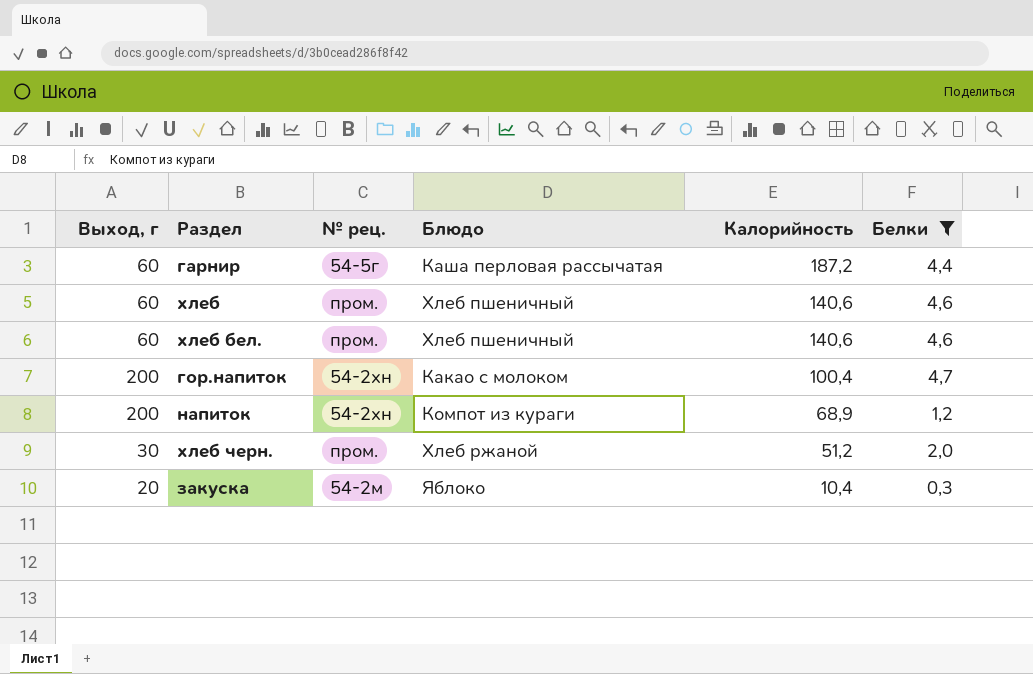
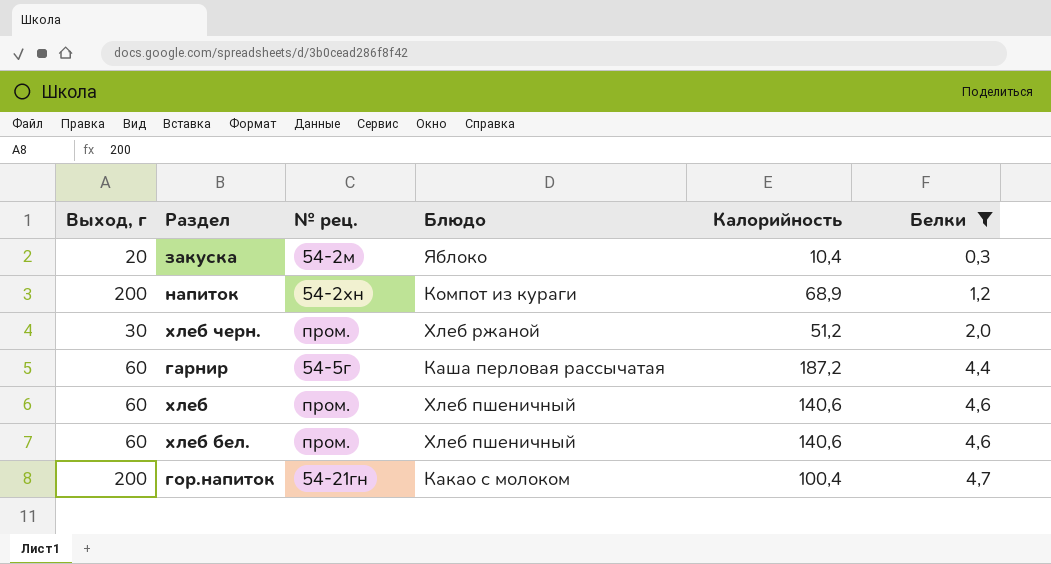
row order: Калорийность descending -> Белки ascending
гор.напиток | № рец.: 54-2хн -> 54-21гн

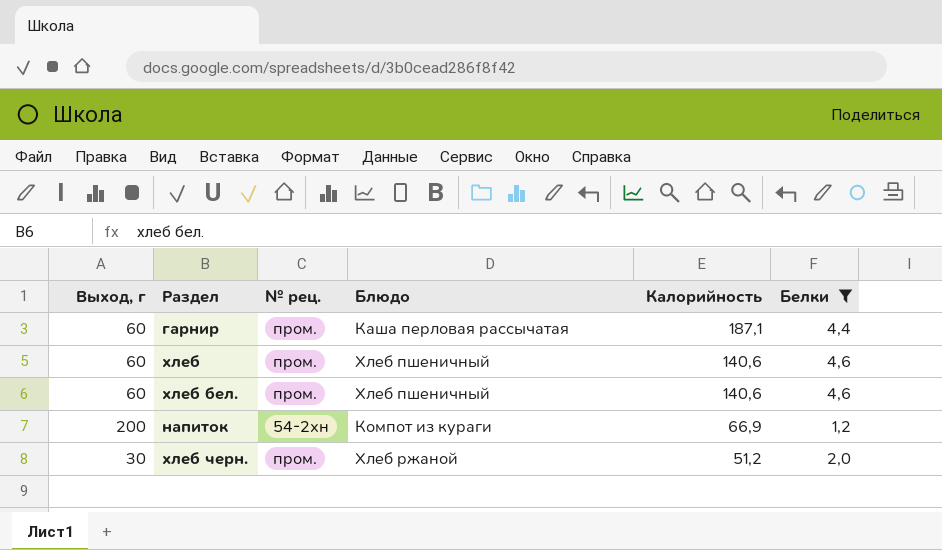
row order: Белки ascending -> Калорийность descending
row закуска: 20 | 54-2м | Яблоко | 10,4 | 0,3 -> none
row гор.напиток: 200 | 54-21гн | Какао с молоком | 100,4 | 4,7 -> none
гарнир | № рец.: 54-5г -> пром.
гарнир | Калорийность: 187,2 -> 187,1
напиток | Калорийность: 68,9 -> 66,9

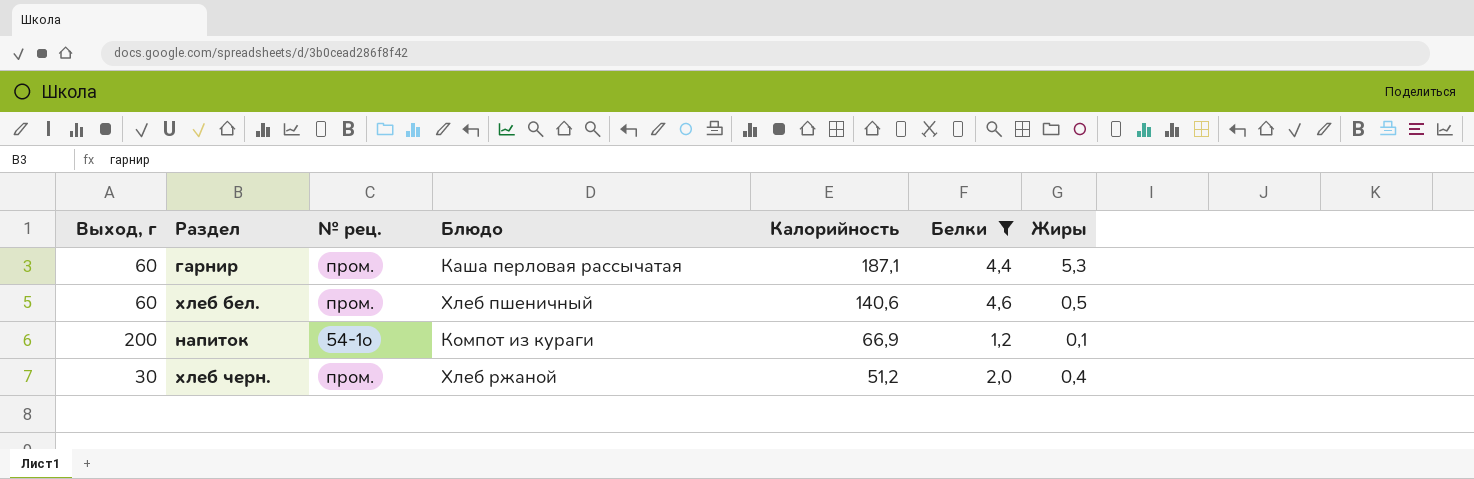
column Жиры | position: none -> 7
row хлеб: 60 | пром. | Хлеб пшеничный | 140,6 | 4,6 -> none
напиток | № рец.: 54-2хн -> 54-1о

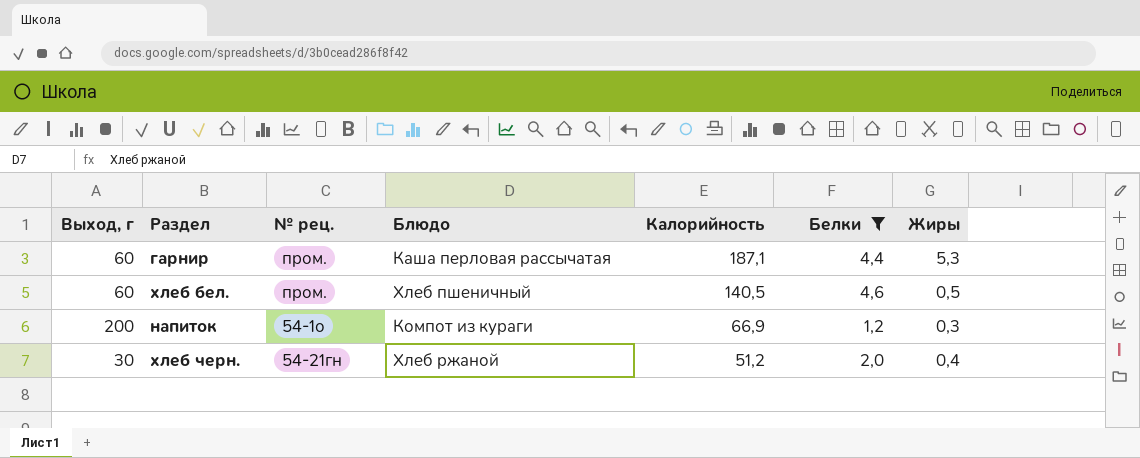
хлеб бел. | Калорийность: 140,6 -> 140,5
напиток | Жиры: 0,1 -> 0,3
хлеб черн. | № рец.: пром. -> 54-21гн

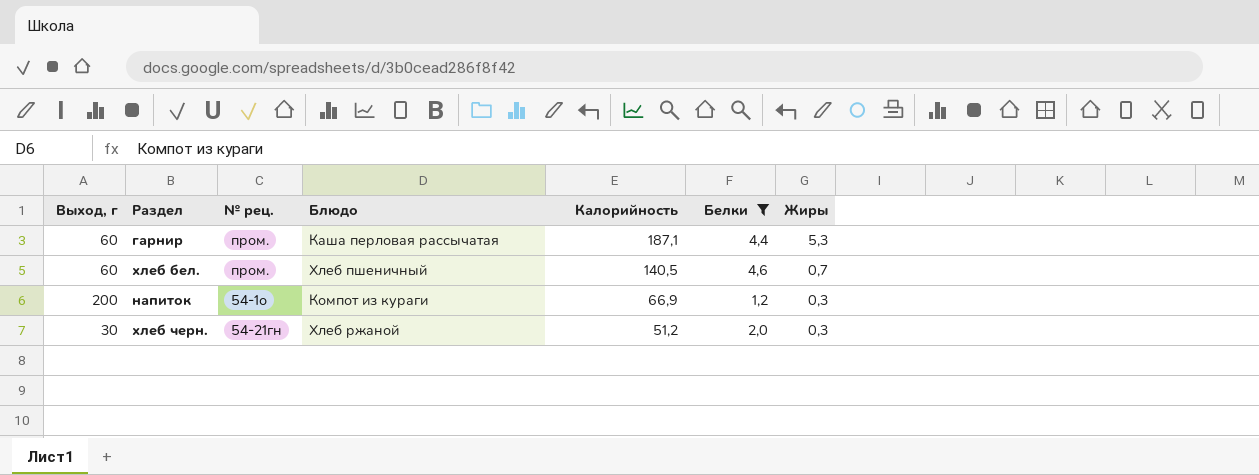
хлеб бел. | Жиры: 0,5 -> 0,7
хлеб черн. | Жиры: 0,4 -> 0,3

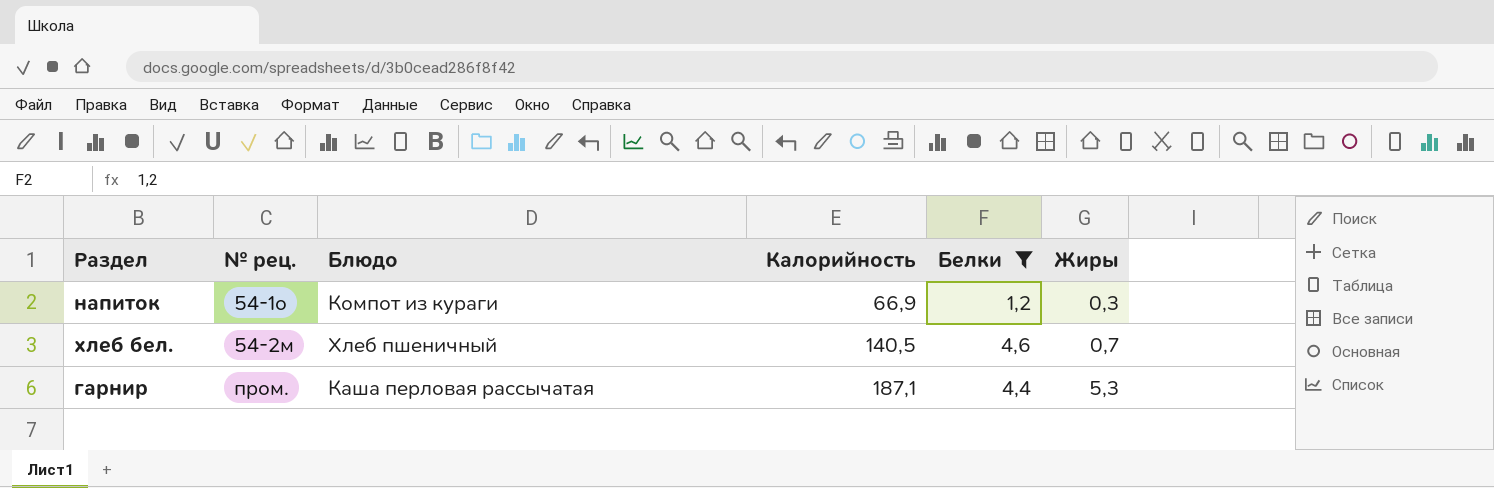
row order: Калорийность descending -> № рец. ascending
column Выход, г | position: 1 -> none
row хлеб черн.: 30 | 54-21гн | Хлеб ржаной | 51,2 | 2,0 | 0,3 -> none
хлеб бел. | № рец.: пром. -> 54-2м

